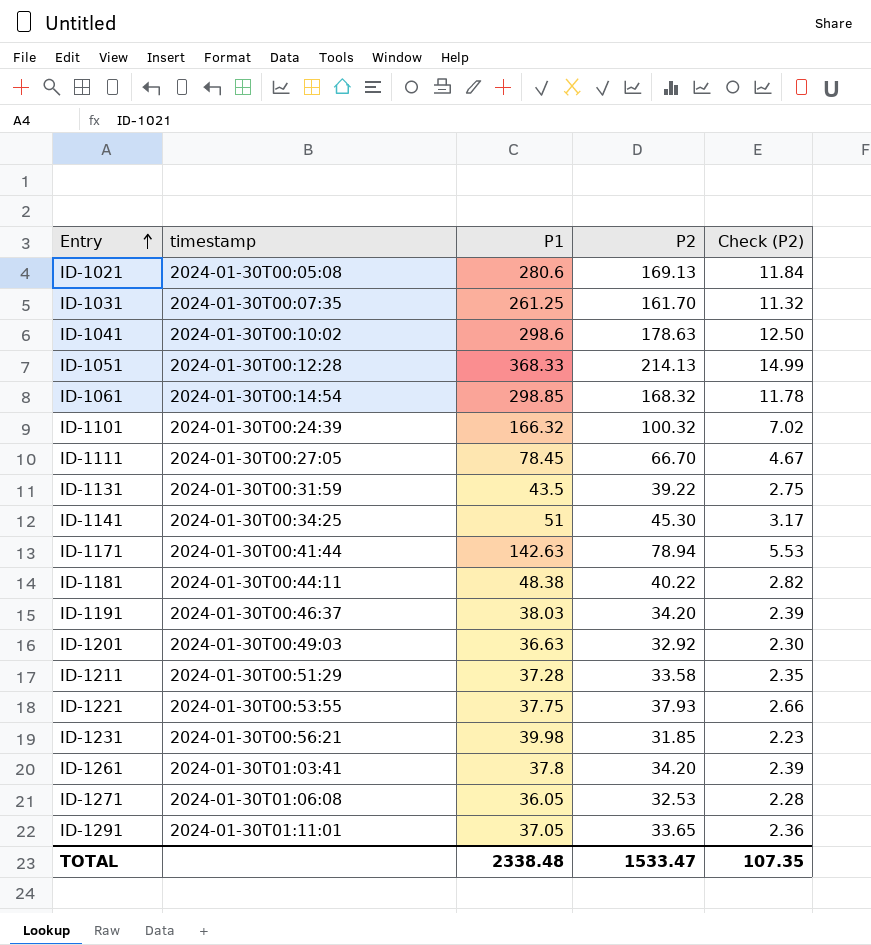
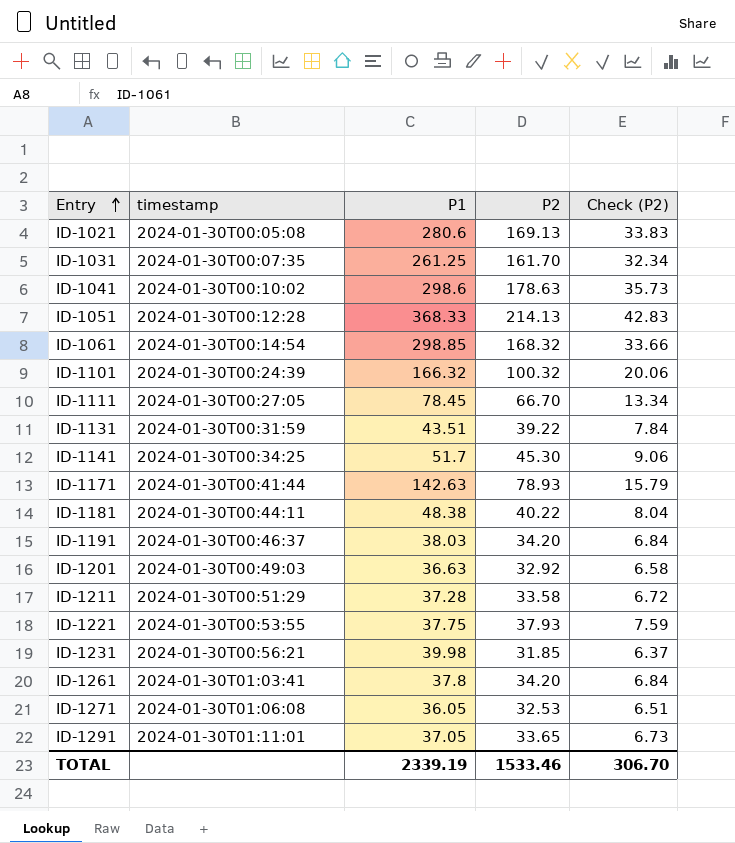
column Check (P2) | formula: [P2] * 0.07 -> [P2] * 0.2
ID-1131 | P1: 43.5 -> 43.51
ID-1141 | P1: 51 -> 51.7
ID-1171 | P2: 78.94 -> 78.93
TOTAL | P1: 2338.48 -> 2339.19
TOTAL | P2: 1533.47 -> 1533.46
TOTAL | Check (P2): 107.35 -> 306.70

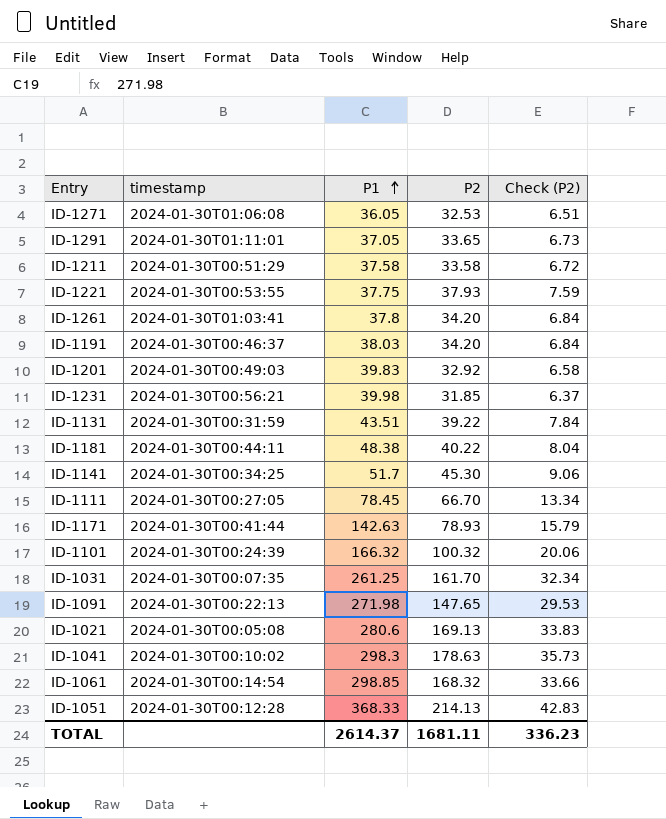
row order: Entry ascending -> P1 ascending
ID-1211 | P1: 37.28 -> 37.58
ID-1201 | P1: 36.63 -> 39.83
row ID-1091: none -> 2024-01-30T00:22:13 | 271.98 | 147.65 | 29.53
ID-1041 | P1: 298.6 -> 298.3
TOTAL | P1: 2339.19 -> 2614.37
TOTAL | P2: 1533.46 -> 1681.11
TOTAL | Check (P2): 306.70 -> 336.23

